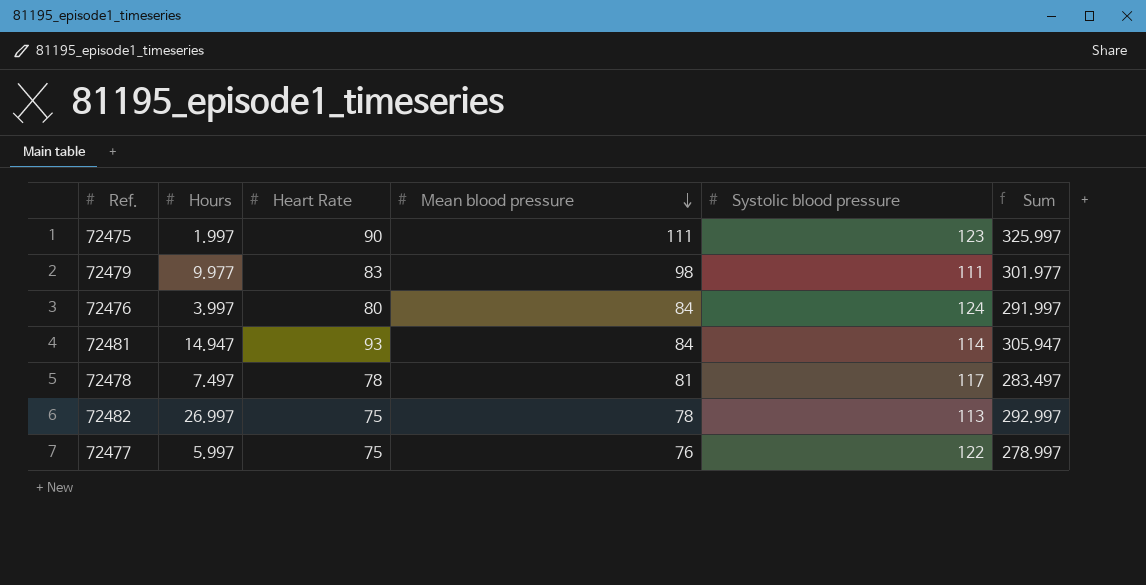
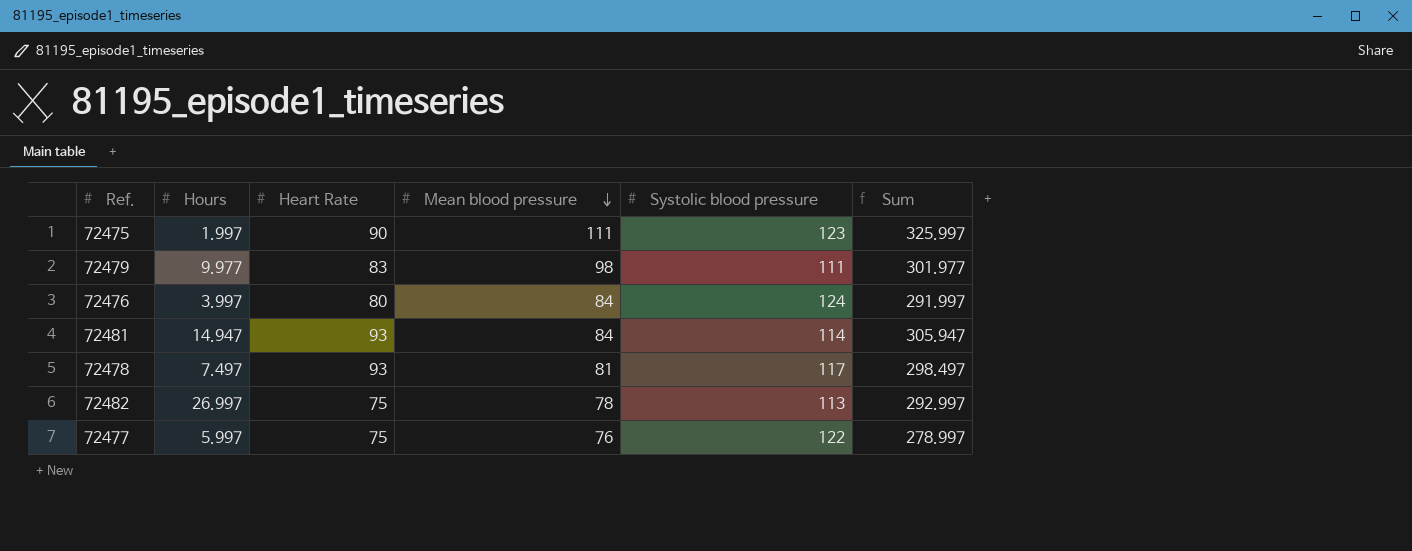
72478 | Heart Rate: 78 -> 93
72478 | Sum: 283.497 -> 298.497

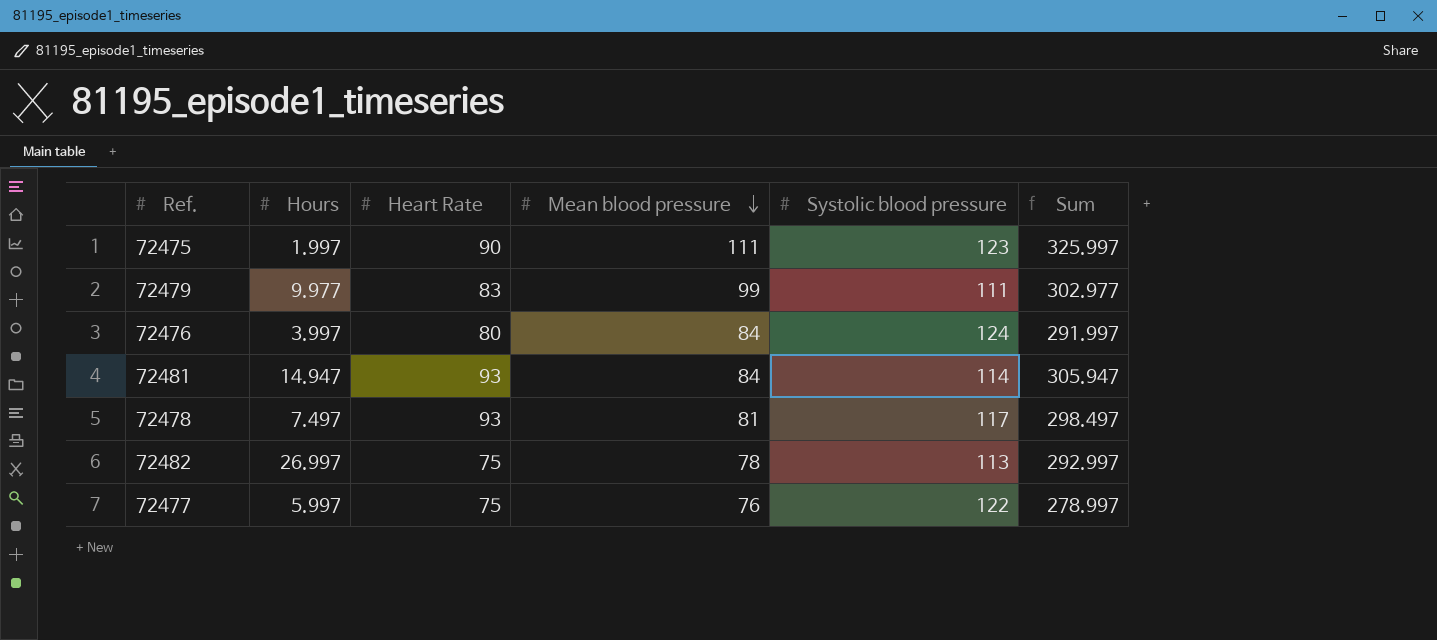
72479 | Mean blood pressure: 98 -> 99
72479 | Sum: 301.977 -> 302.977

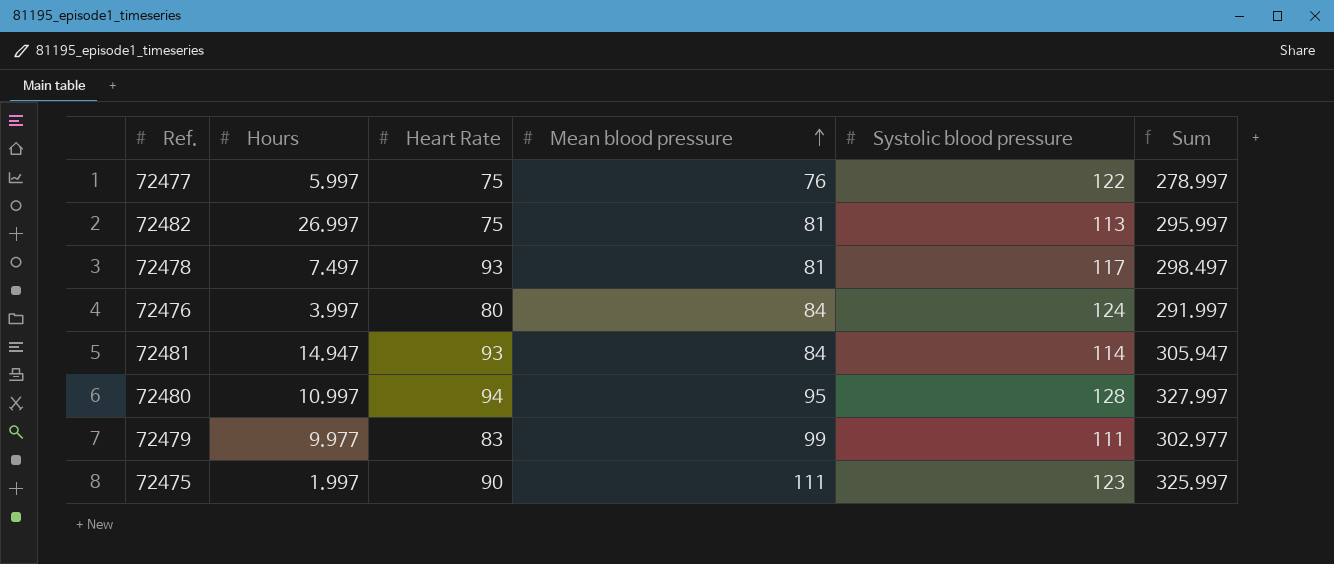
row order: Mean blood pressure descending -> Mean blood pressure ascending
72482 | Mean blood pressure: 78 -> 81
72482 | Sum: 292.997 -> 295.997
row 72480: none -> 10.997 | 94 | 95 | 128 | 327.997

